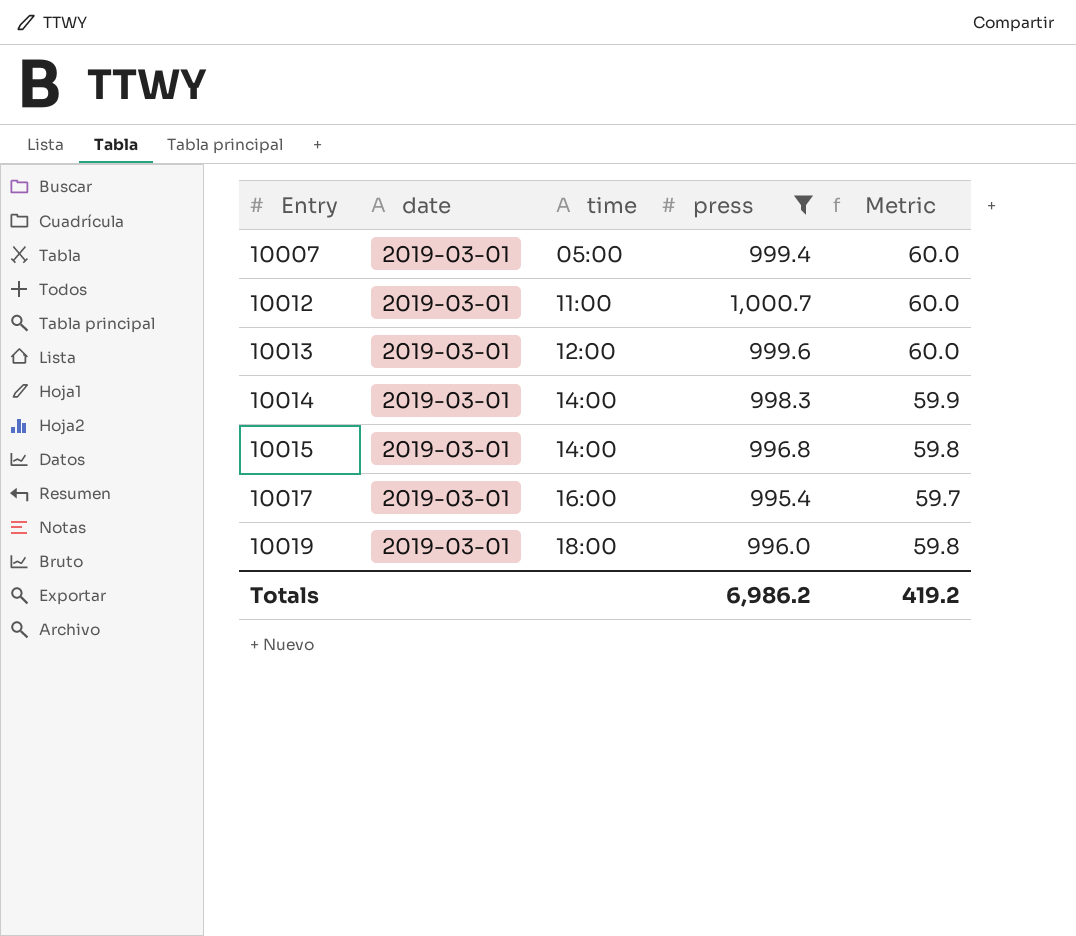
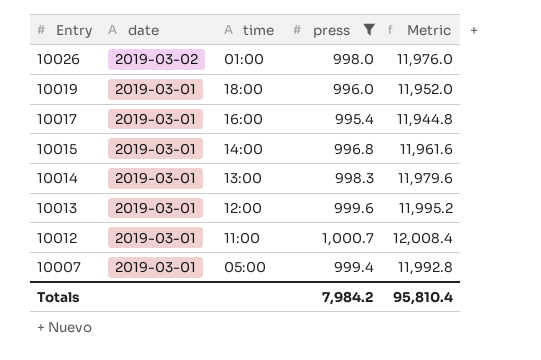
row order: Entry ascending -> Entry descending
column Metric | formula: [press] * 0.06 -> [press] * 12
row 10026: none -> 2019-03-02 | 01:00 | 998.0 | 11,976.0
10014 | time: 14:00 -> 13:00
Totals | press: 6,986.2 -> 7,984.2
Totals | Metric: 419.2 -> 95,810.4

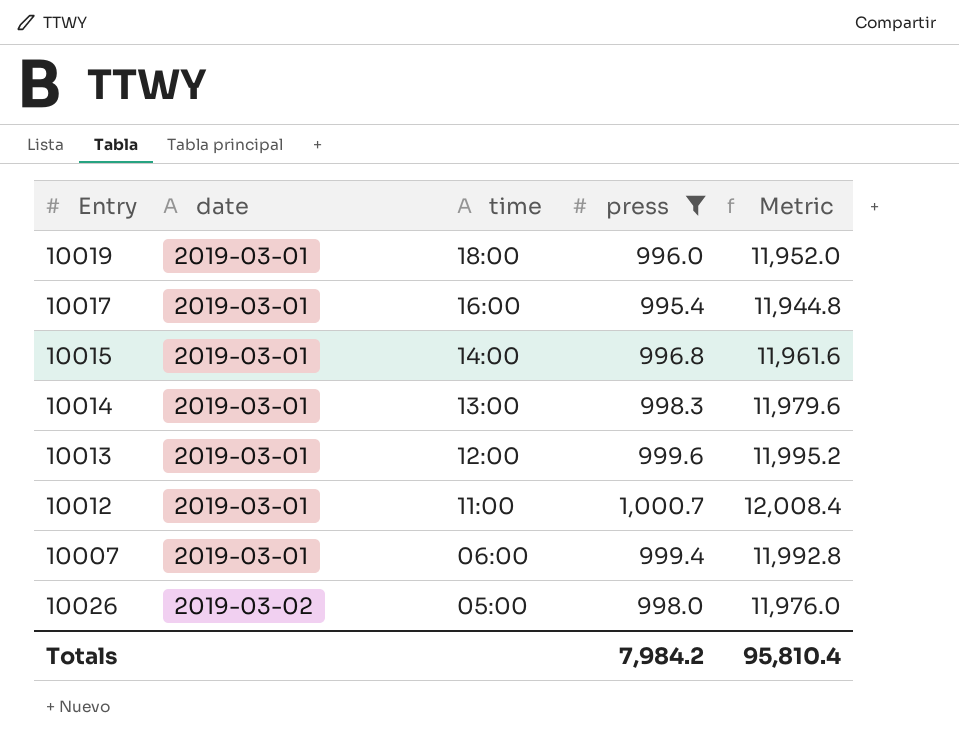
row order: Entry descending -> date ascending
10007 | time: 05:00 -> 06:00
10026 | time: 01:00 -> 05:00

